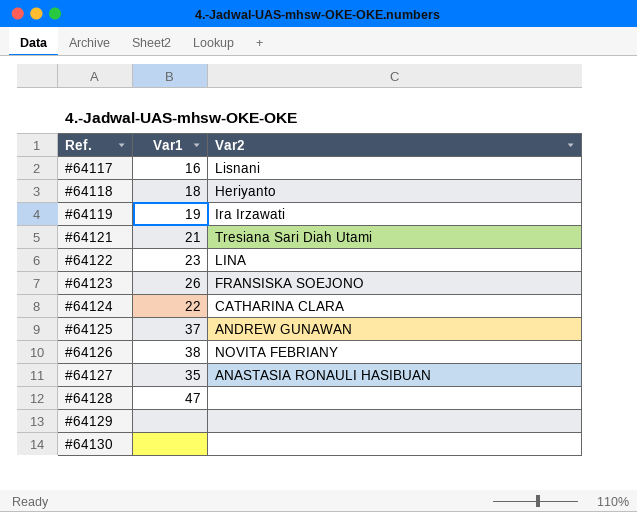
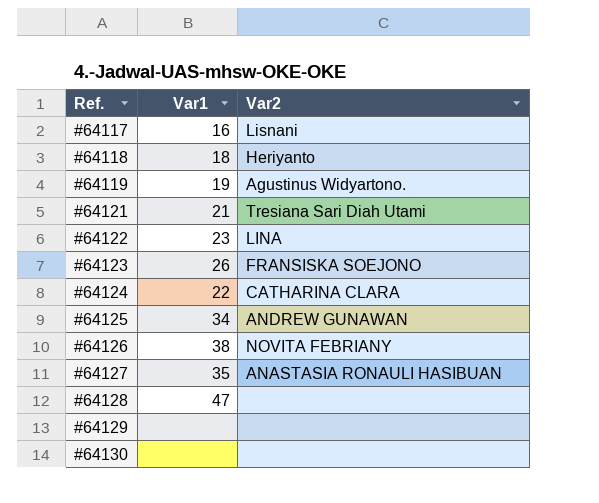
#64119 | Var2: Ira Irzawati -> Agustinus Widyartono.
#64125 | Var1: 37 -> 34

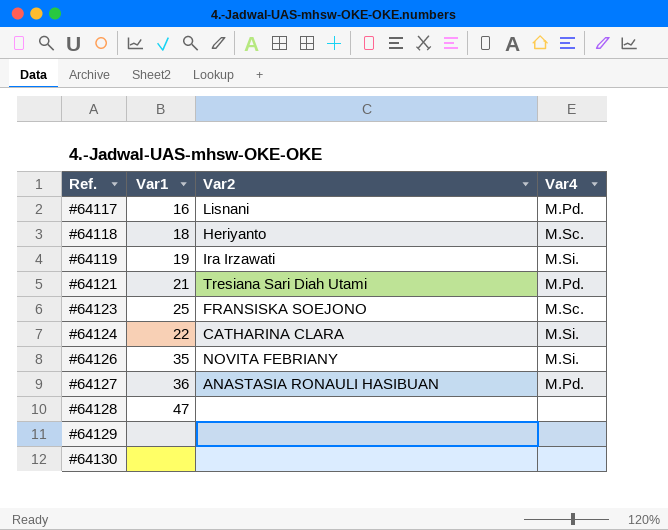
column Var4 | position: none -> 4
row #64122: 23 | LINA -> none
row #64125: 34 | ANDREW GUNAWAN -> none
#64119 | Var2: Agustinus Widyartono. -> Ira Irzawati
#64123 | Var1: 26 -> 25
#64126 | Var1: 38 -> 35
#64127 | Var1: 35 -> 36

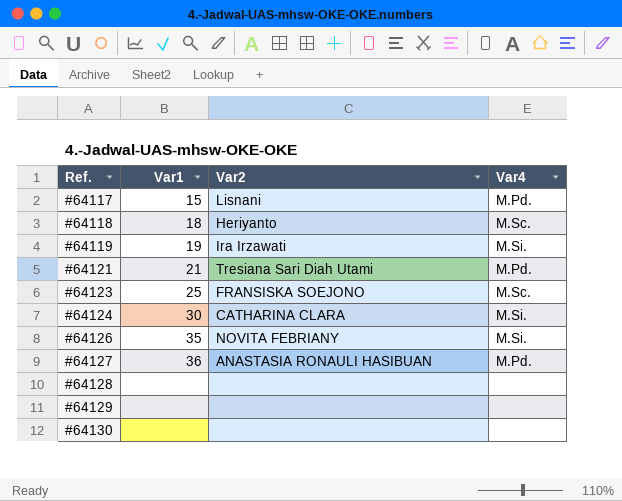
#64117 | Var1: 16 -> 15
#64124 | Var1: 22 -> 30
#64128 | Var1: 47 -> none

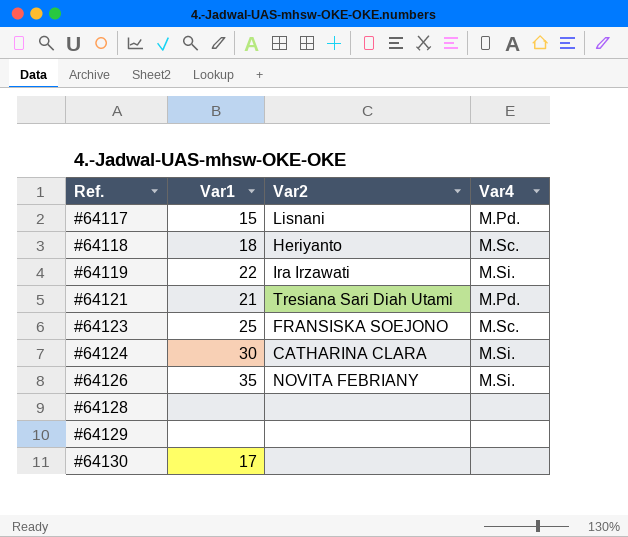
row #64127: 36 | ANASTASIA RONAULI HASIBUAN | M.Pd. -> none
#64119 | Var1: 19 -> 22
#64130 | Var1: none -> 17

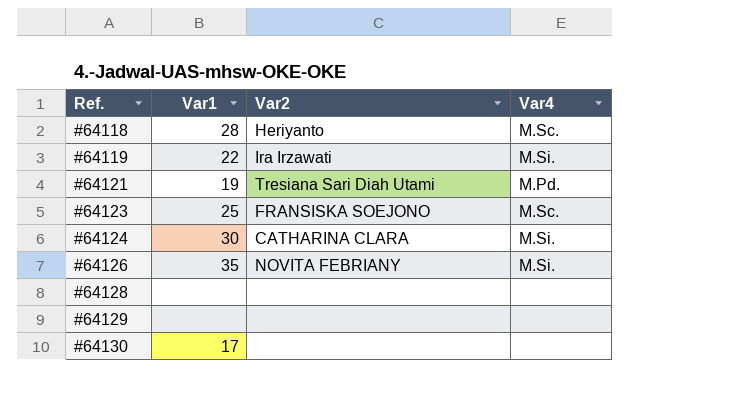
row #64117: 15 | Lisnani | M.Pd. -> none
#64118 | Var1: 18 -> 28
#64121 | Var1: 21 -> 19

